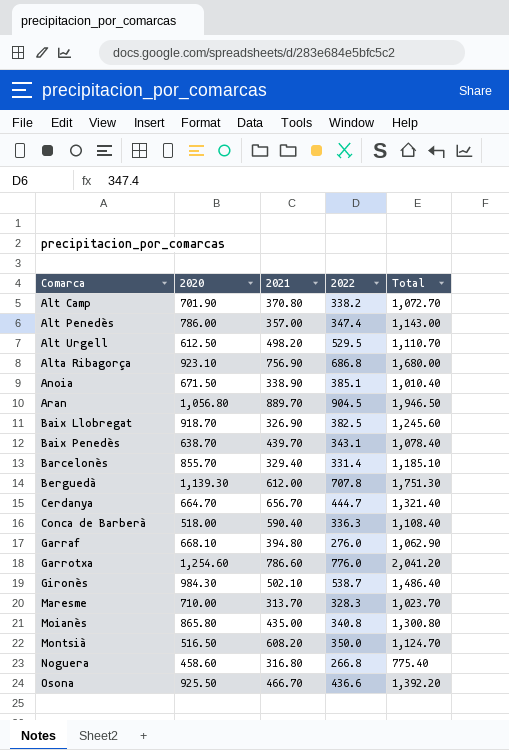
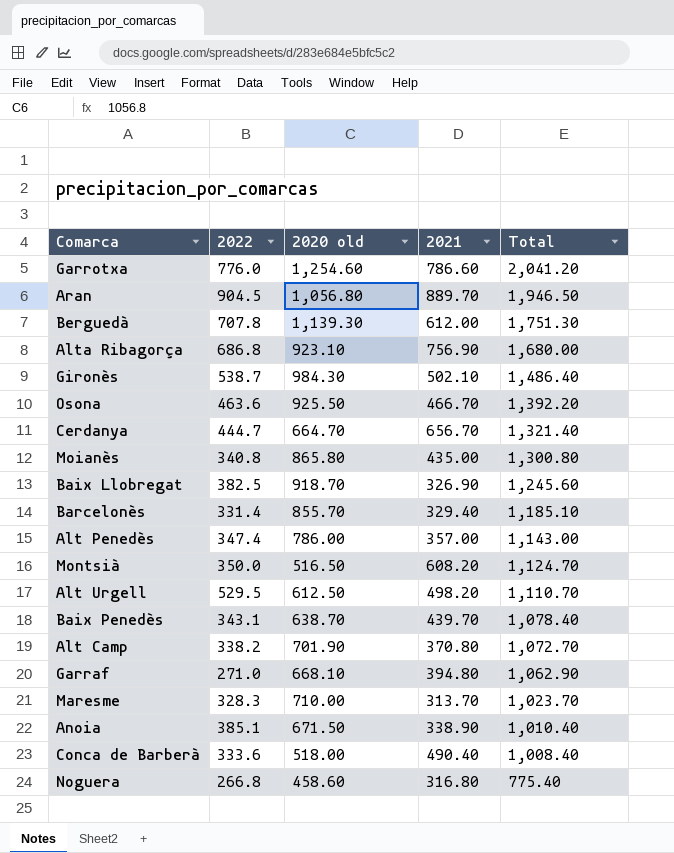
row order: Comarca ascending -> Total descending
column 2022 | position: 4 -> 2
column name: 2020 -> 2020 old
Osona | 2022: 436.6 -> 463.6
Garraf | 2022: 276.0 -> 271.0
Conca de Barberà | 2022: 336.3 -> 333.6
Conca de Barberà | 2021: 590.40 -> 490.40
Conca de Barberà | Total: 1,108.40 -> 1,008.40

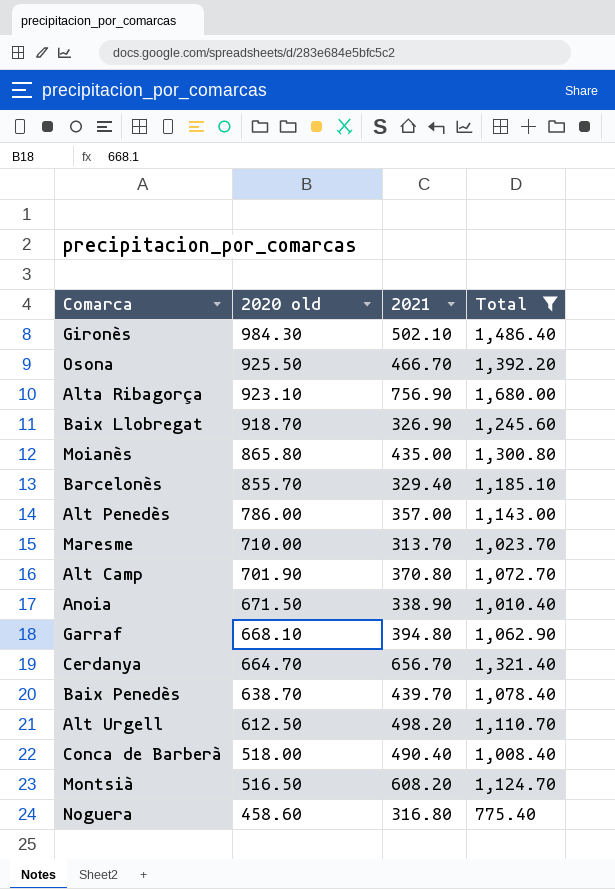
filter: none -> Total <= 1,680.00
row order: Total descending -> 2020 old descending
column 2022 | position: 2 -> none

